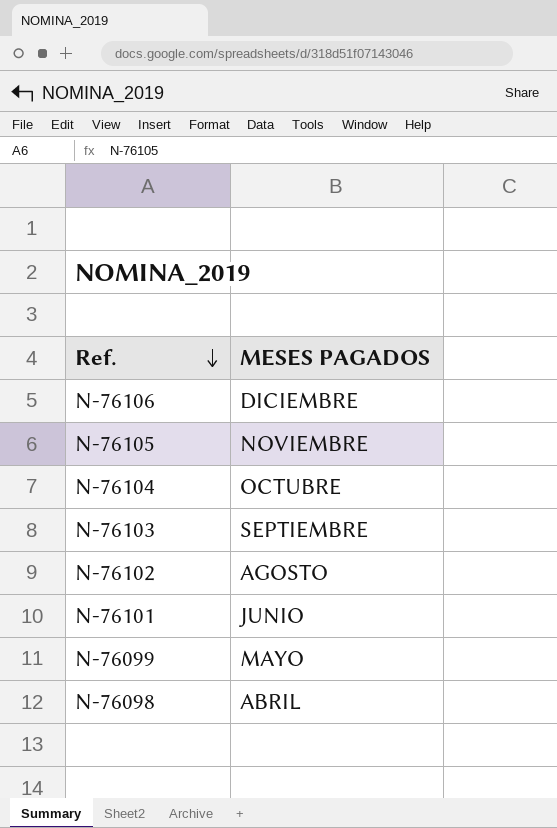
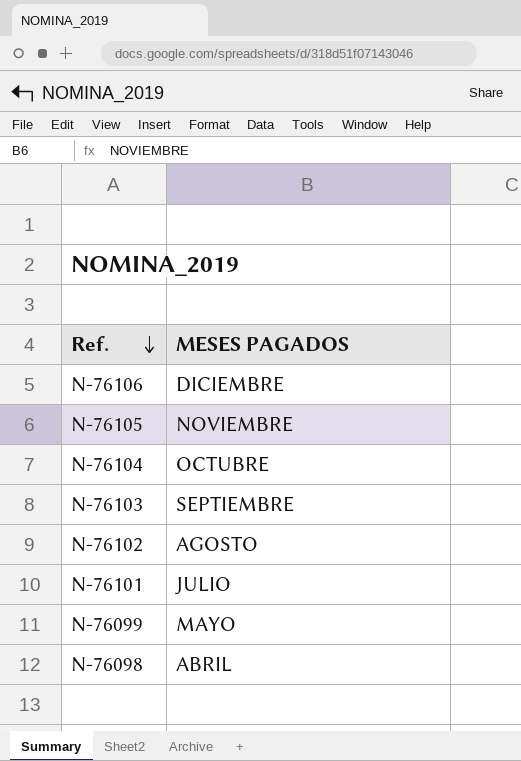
N-76101 | MESES PAGADOS: JUNIO -> JULIO

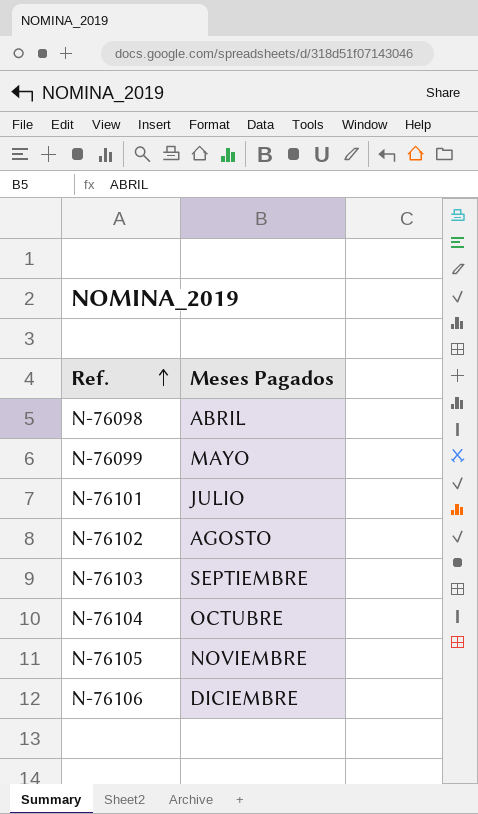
row order: Ref. descending -> Ref. ascending
column name: MESES PAGADOS -> Meses Pagados

